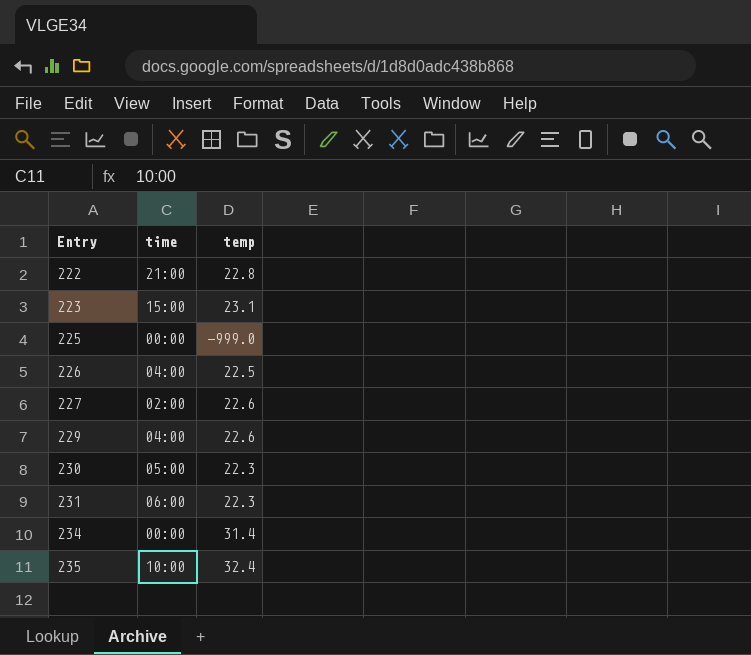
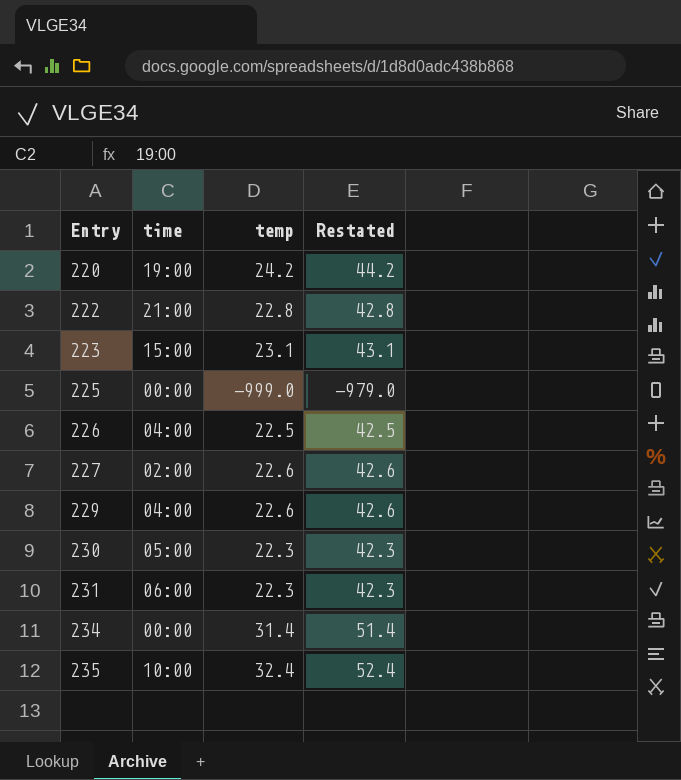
column Restated | formula: none -> [temp] + 20
row 220: none -> 19:00 | 24.2 | 44.2

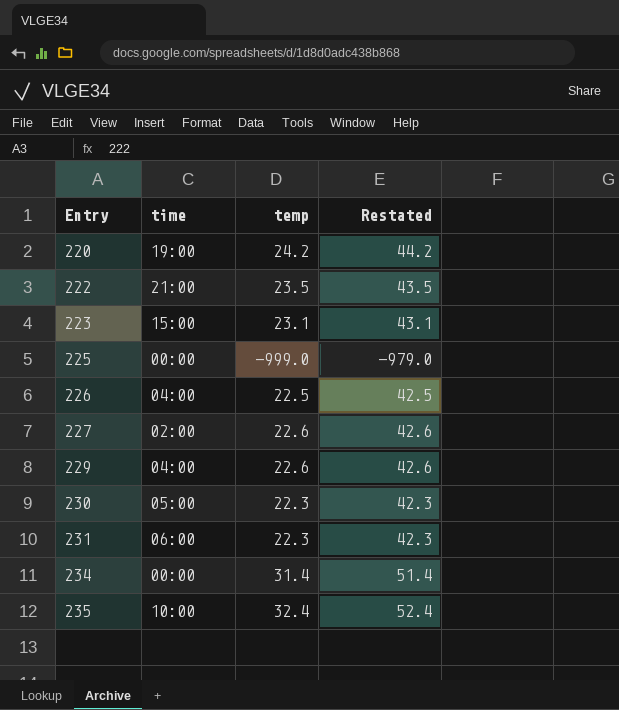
222 | temp: 22.8 -> 23.5
222 | Restated: 42.8 -> 43.5

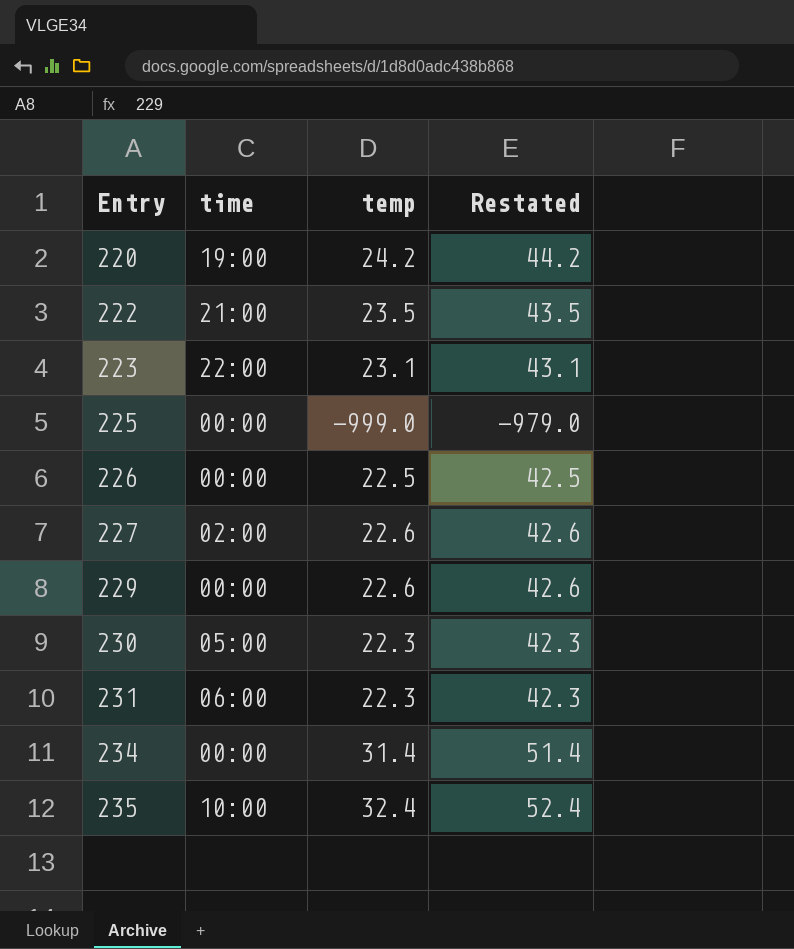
223 | time: 15:00 -> 22:00
226 | time: 04:00 -> 00:00
229 | time: 04:00 -> 00:00

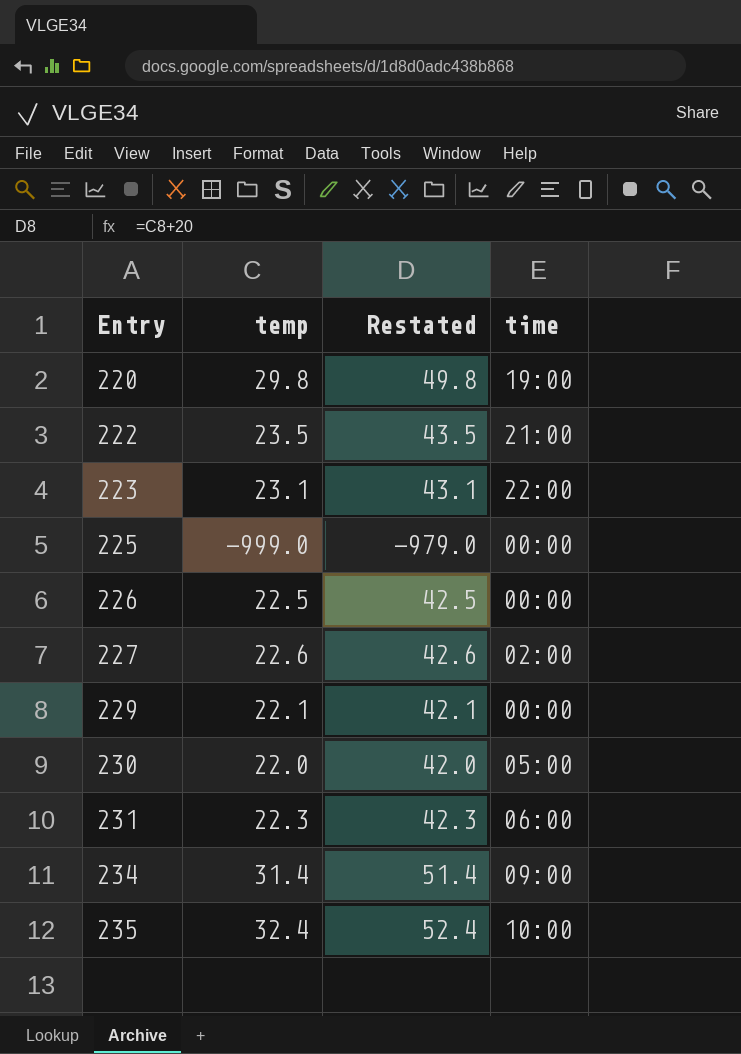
column time | position: 2 -> 4
220 | temp: 24.2 -> 29.8
220 | Restated: 44.2 -> 49.8
229 | temp: 22.6 -> 22.1
229 | Restated: 42.6 -> 42.1
230 | temp: 22.3 -> 22.0
230 | Restated: 42.3 -> 42.0
234 | time: 00:00 -> 09:00

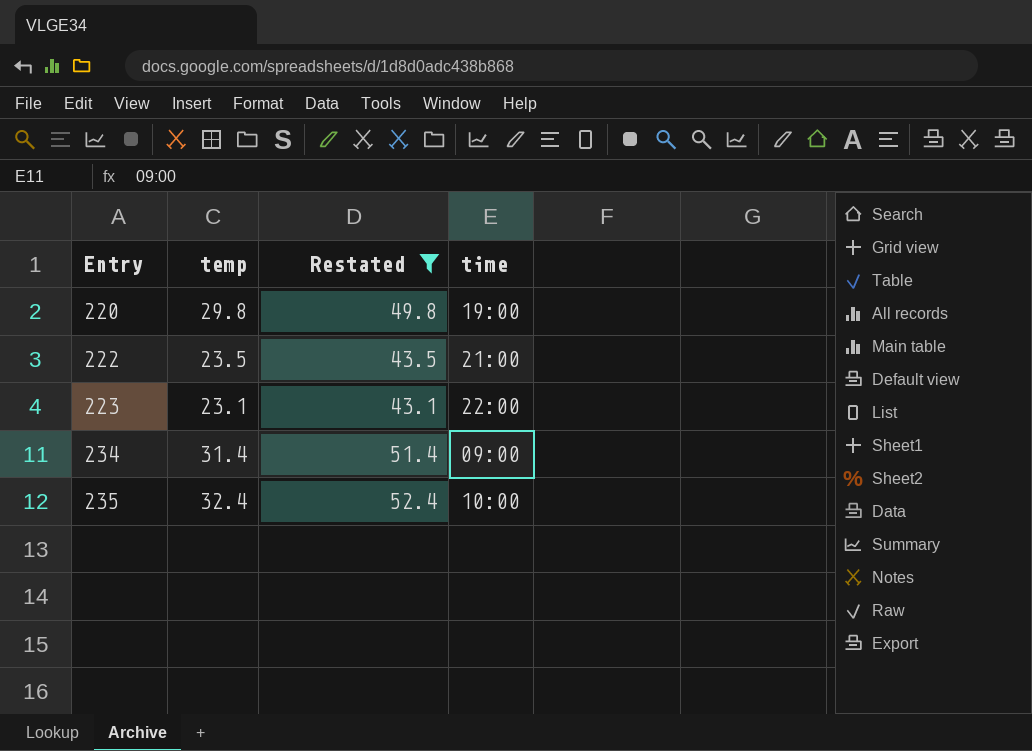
filter: none -> Restated >= 43.1

